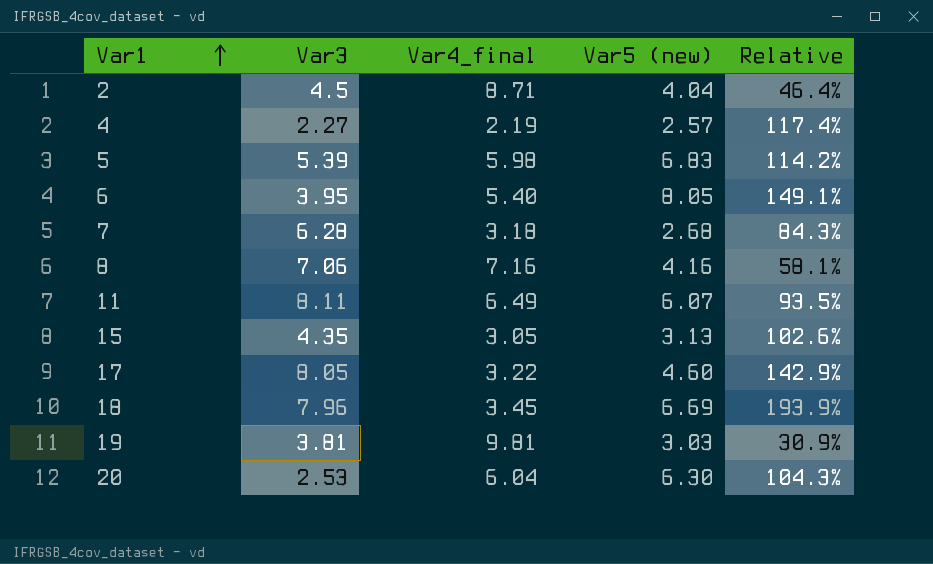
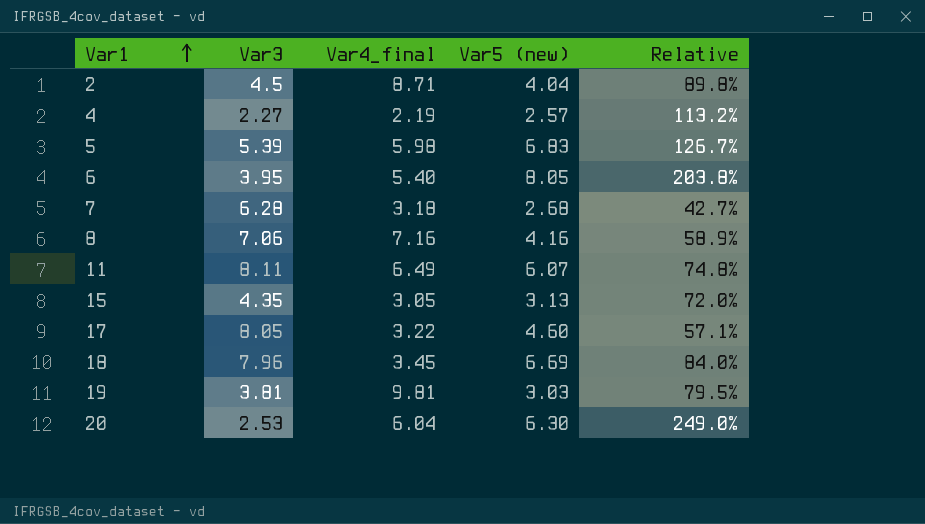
column Relative | formula: [Var5 (new)] / [Var4_final] -> [Var5 (new)] / [Var3]

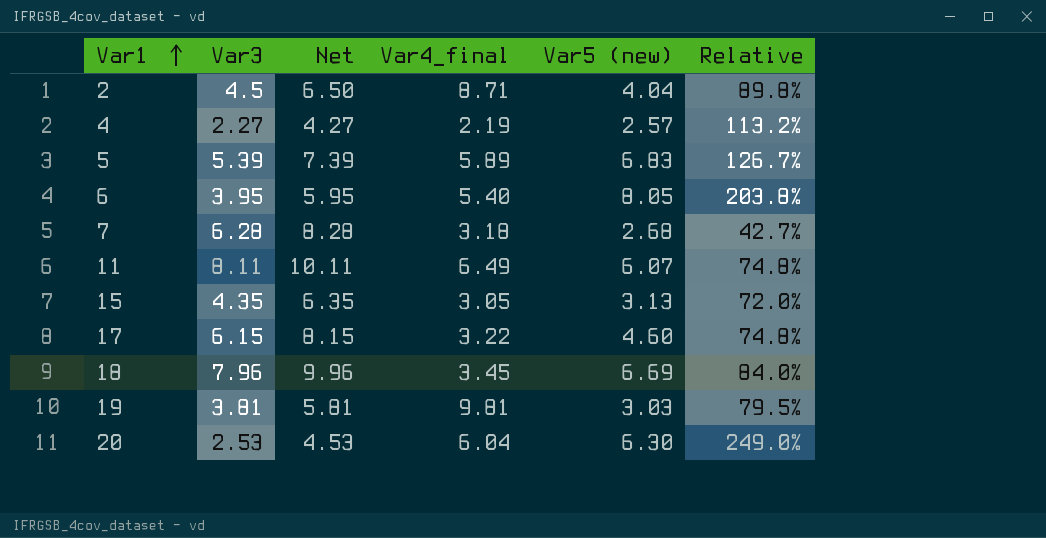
column Net | formula: none -> [Var3] + 2
row 8: 7.06 | 7.16 | 4.16 | 58.9% -> none
5 | Var4_final: 5.98 -> 5.89
17 | Var3: 8.05 -> 6.15
17 | Relative: 57.1% -> 74.8%

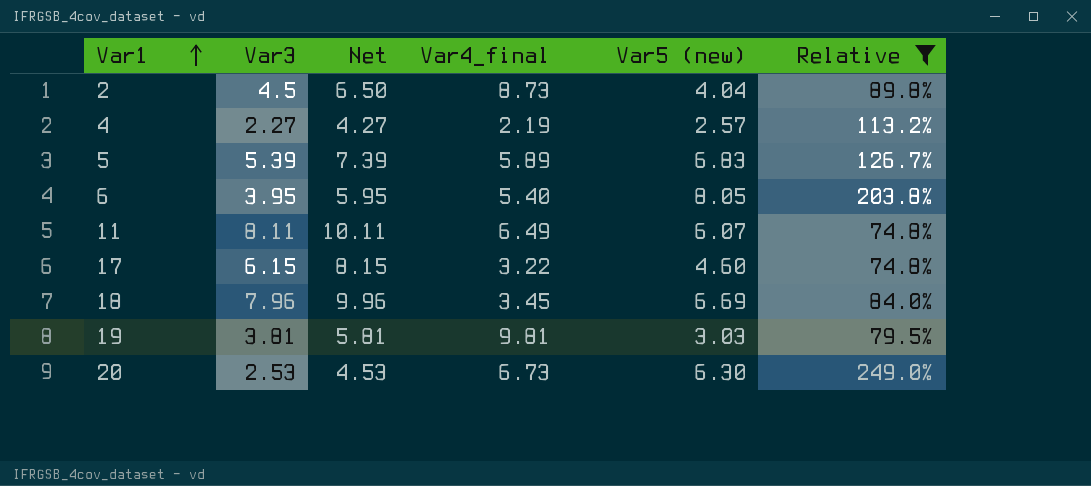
filter: none -> Relative >= 74.8%
2 | Var4_final: 8.71 -> 8.73
20 | Var4_final: 6.04 -> 6.73

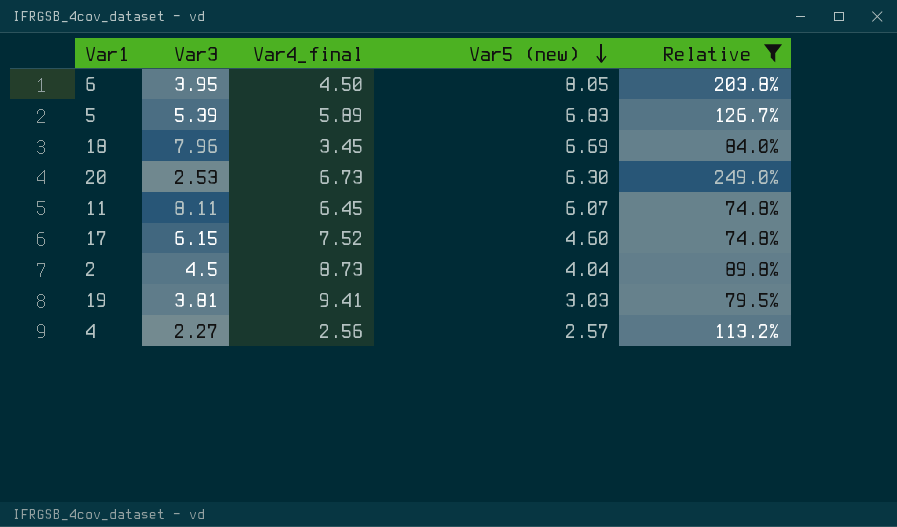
row order: Var1 ascending -> Var5 (new) descending
column Net | formula: [Var3] + 2 -> none
6 | Var4_final: 5.40 -> 4.50
11 | Var4_final: 6.49 -> 6.45
17 | Var4_final: 3.22 -> 7.52
19 | Var4_final: 9.81 -> 9.41
4 | Var4_final: 2.19 -> 2.56

